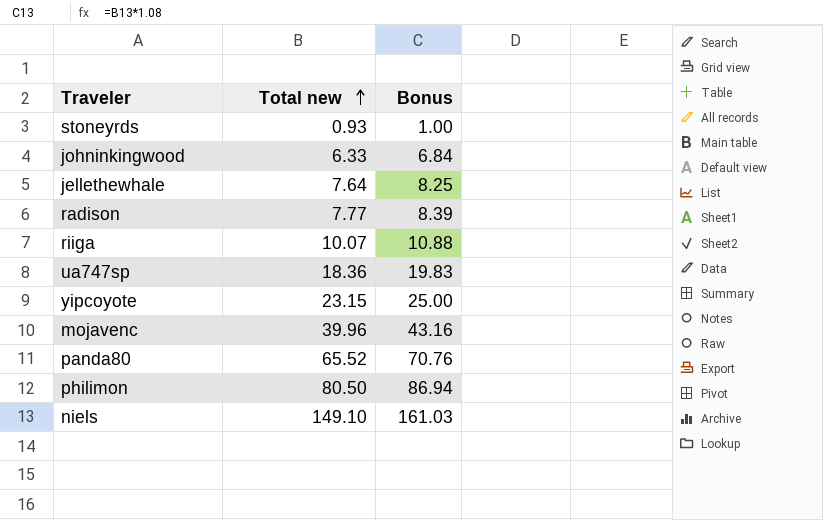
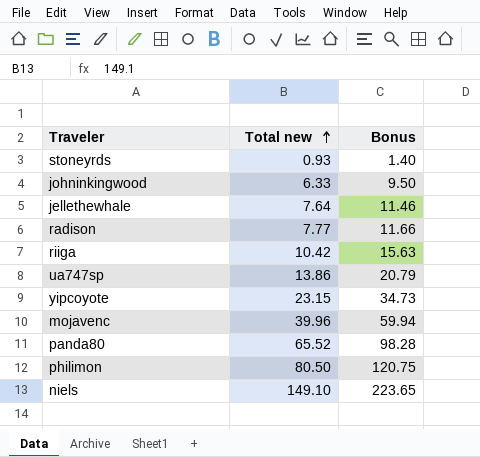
column Bonus | formula: [Total new] * 1.08 -> [Total new] * 1.5
riiga | Total new: 10.07 -> 10.42
ua747sp | Total new: 18.36 -> 13.86

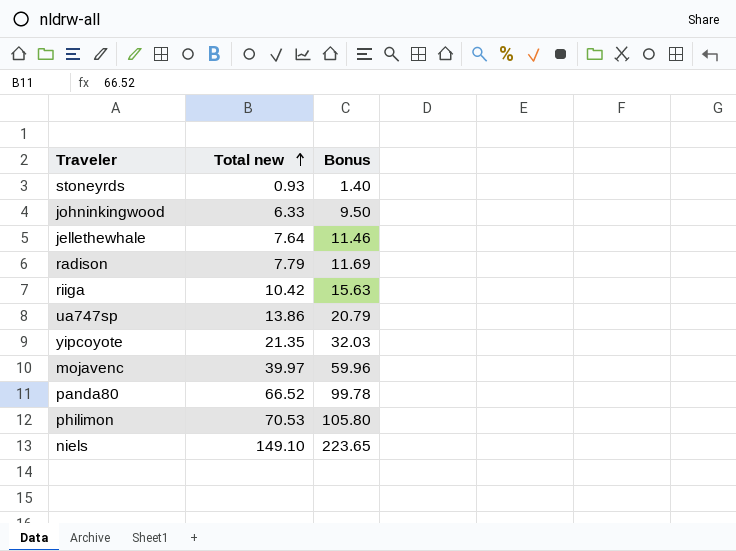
radison | Total new: 7.77 -> 7.79
radison | Bonus: 11.66 -> 11.69
yipcoyote | Total new: 23.15 -> 21.35
yipcoyote | Bonus: 34.73 -> 32.03
mojavenc | Total new: 39.96 -> 39.97
mojavenc | Bonus: 59.94 -> 59.96
panda80 | Total new: 65.52 -> 66.52
panda80 | Bonus: 98.28 -> 99.78
philimon | Total new: 80.50 -> 70.53
philimon | Bonus: 120.75 -> 105.80

